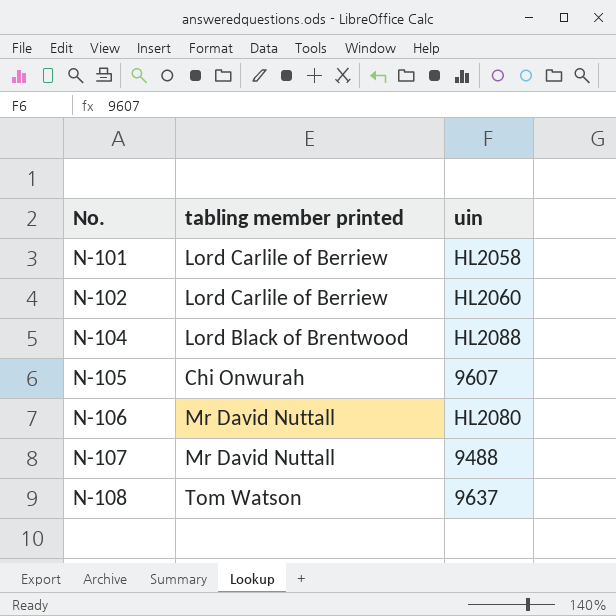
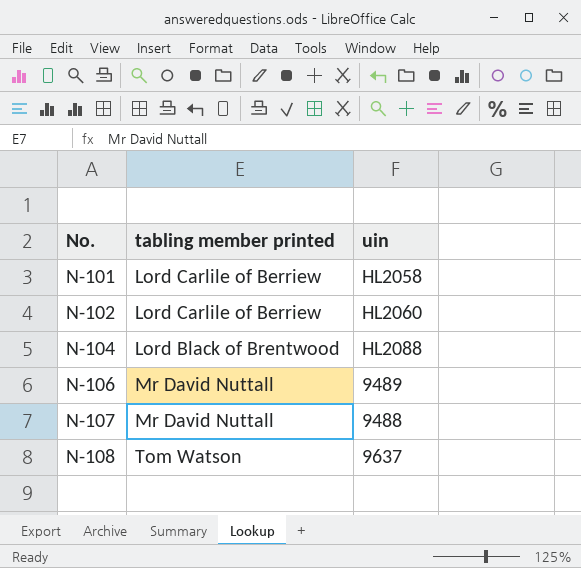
row N-105: Chi Onwurah | 9607 -> none
N-106 | uin: HL2080 -> 9489

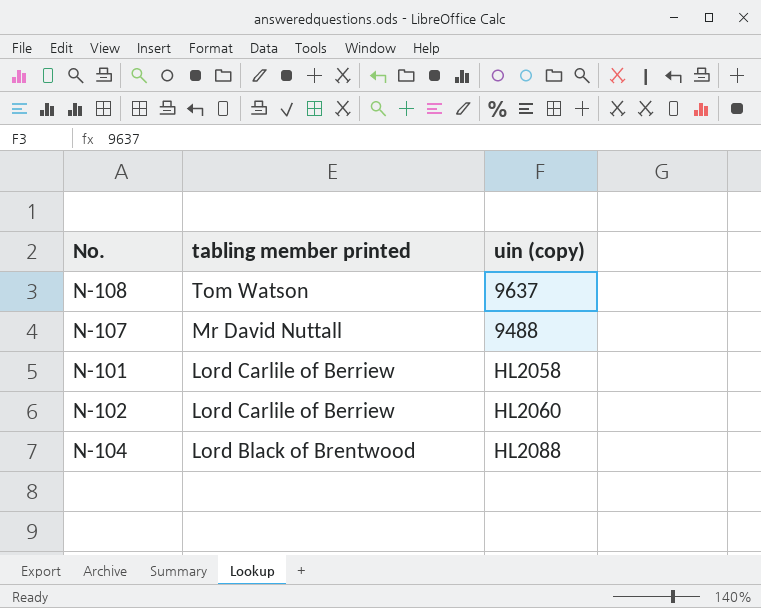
row order: No. ascending -> tabling member printed descending
column name: uin -> uin (copy)
row N-106: Mr David Nuttall | 9489 -> none

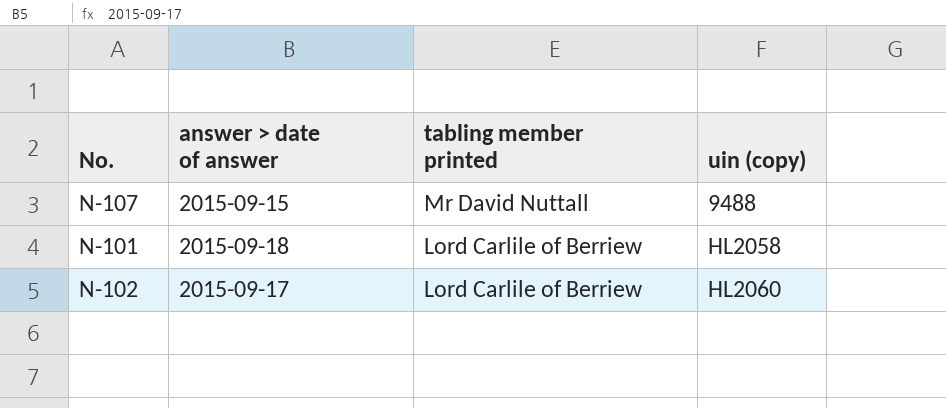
column answer > date of answer | position: none -> 2
row N-108: Tom Watson | 9637 -> none
row N-104: Lord Black of Brentwood | HL2088 -> none

